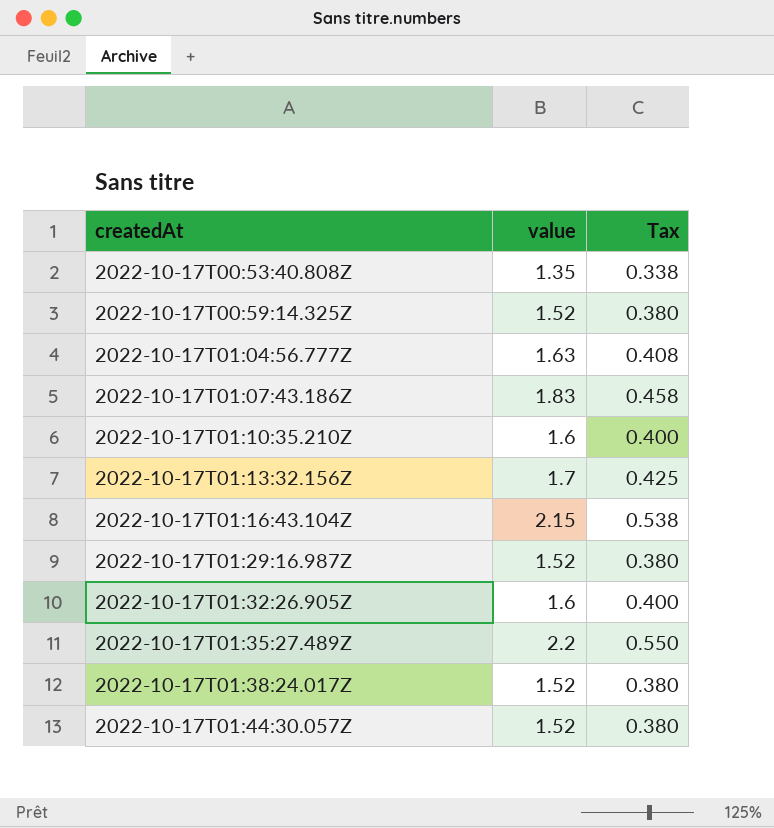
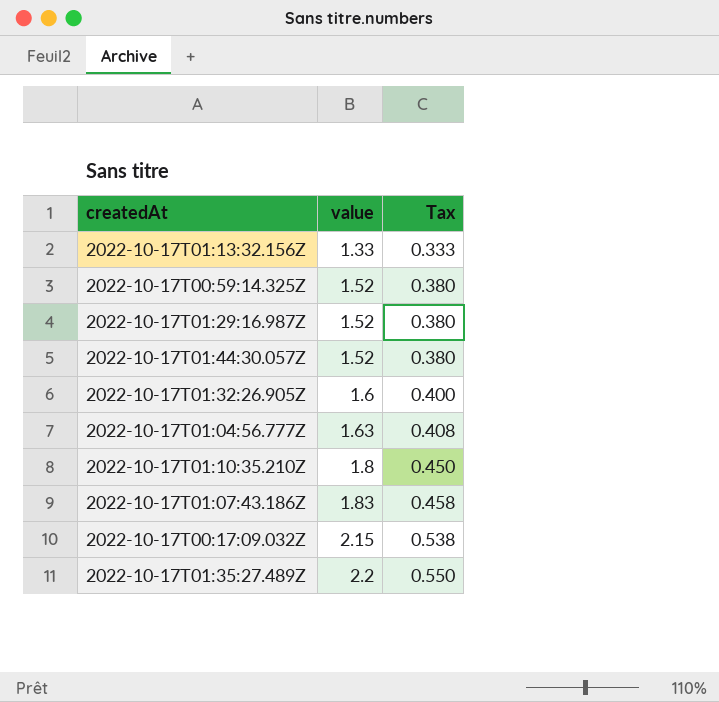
row order: createdAt ascending -> value ascending
row 2022-10-17T00:53:40.808Z: 1.35 | 0.338 -> none
row 2022-10-17T01:16:43.104Z: 2.15 | 0.538 -> none
row 2022-10-17T01:38:24.017Z: 1.52 | 0.380 -> none
2022-10-17T01:13:32.156Z | value: 1.7 -> 1.33
2022-10-17T01:13:32.156Z | Tax: 0.425 -> 0.333
2022-10-17T01:10:35.210Z | value: 1.6 -> 1.8
2022-10-17T01:10:35.210Z | Tax: 0.400 -> 0.450
row 2022-10-17T00:17:09.032Z: none -> 2.15 | 0.538

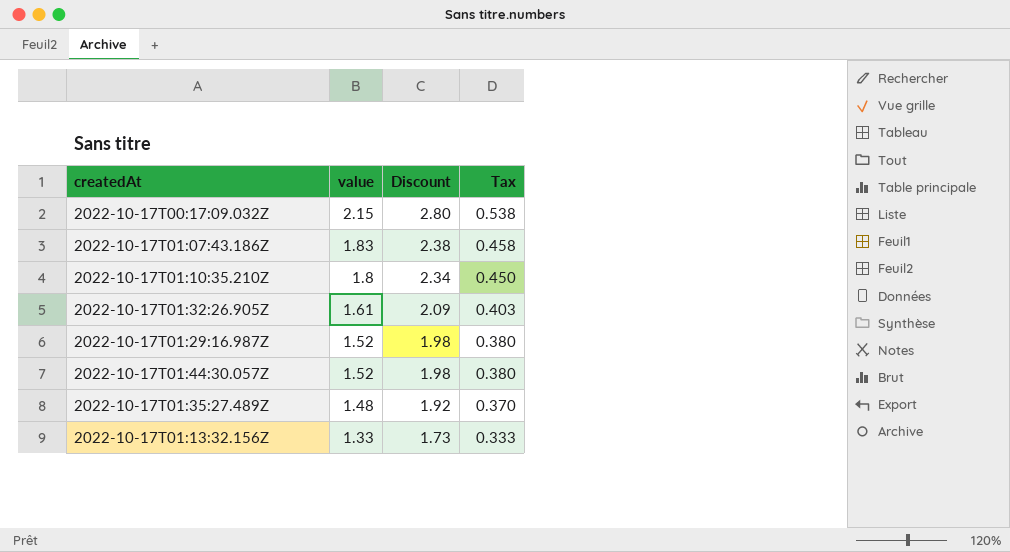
row order: value ascending -> value descending
column Discount | formula: none -> [value] * 1.3
row 2022-10-17T00:59:14.325Z: 1.52 | 0.380 -> none
row 2022-10-17T01:04:56.777Z: 1.63 | 0.408 -> none
2022-10-17T01:32:26.905Z | value: 1.6 -> 1.61
2022-10-17T01:32:26.905Z | Tax: 0.400 -> 0.403
2022-10-17T01:35:27.489Z | value: 2.2 -> 1.48
2022-10-17T01:35:27.489Z | Tax: 0.550 -> 0.370

